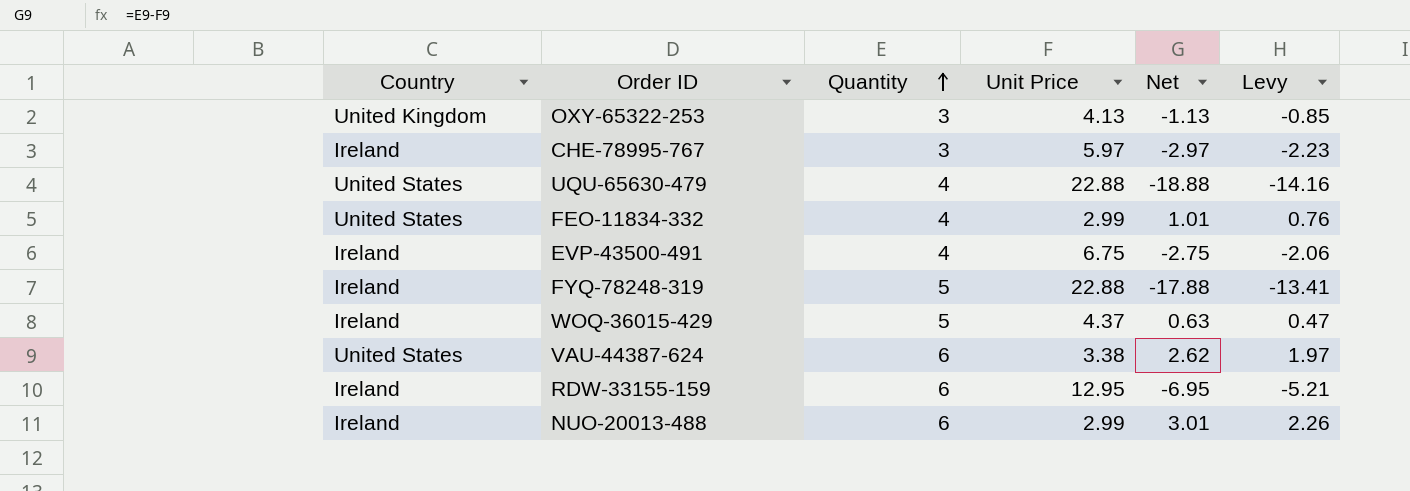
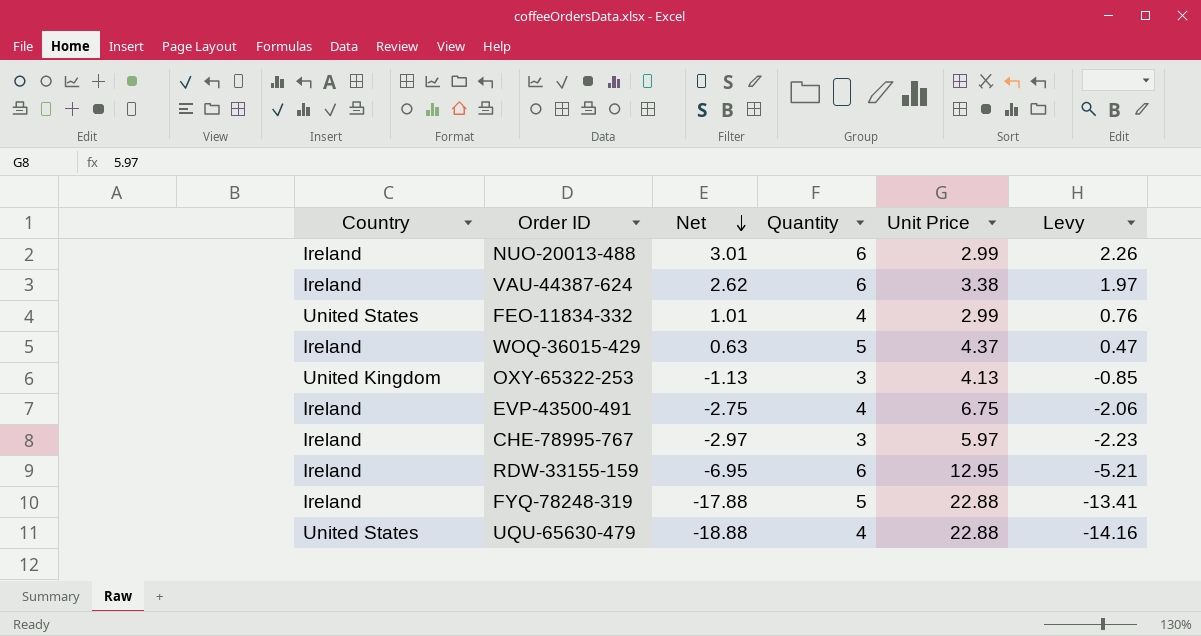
row order: Quantity ascending -> Net descending
column Net | position: 5 -> 3
VAU-44387-624 | Country: United States -> Ireland

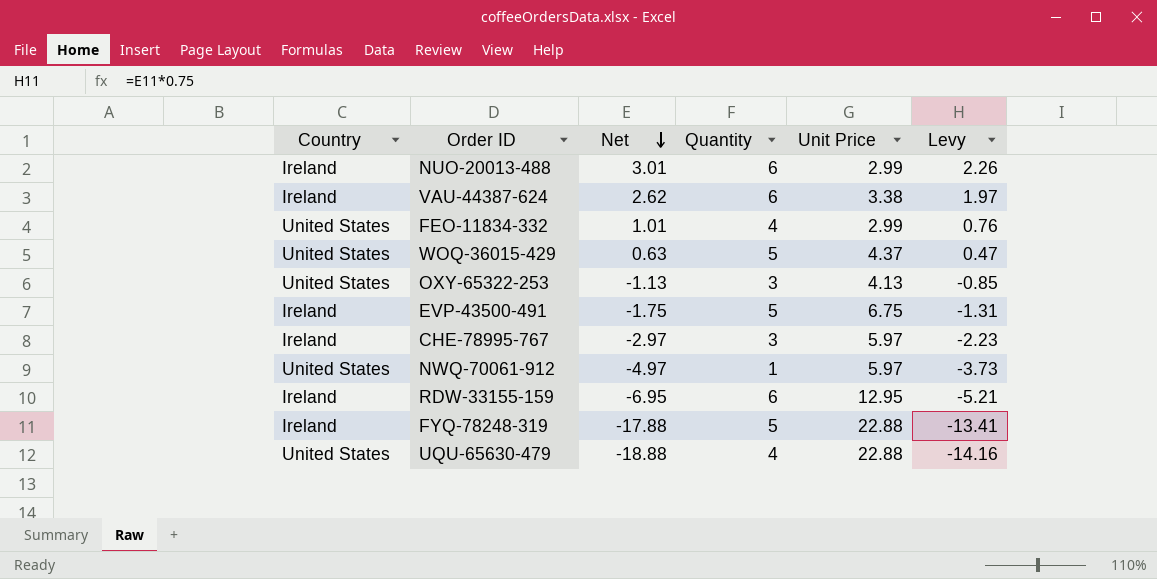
WOQ-36015-429 | Country: Ireland -> United States
OXY-65322-253 | Country: United Kingdom -> United States
EVP-43500-491 | Net: -2.75 -> -1.75
EVP-43500-491 | Quantity: 4 -> 5
EVP-43500-491 | Levy: -2.06 -> -1.31
row NWQ-70061-912: none -> United States | -4.97 | 1 | 5.97 | -3.73

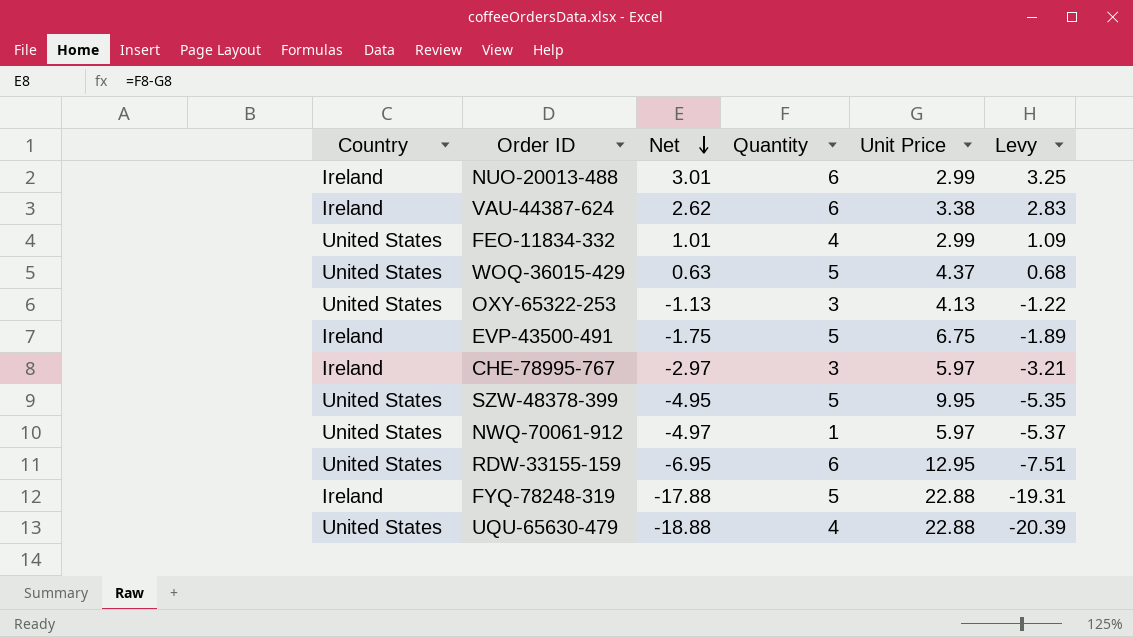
column Levy | formula: [Net] * 0.75 -> [Net] * 1.08
row SZW-48378-399: none -> United States | -4.95 | 5 | 9.95 | -5.35
RDW-33155-159 | Country: Ireland -> United States

